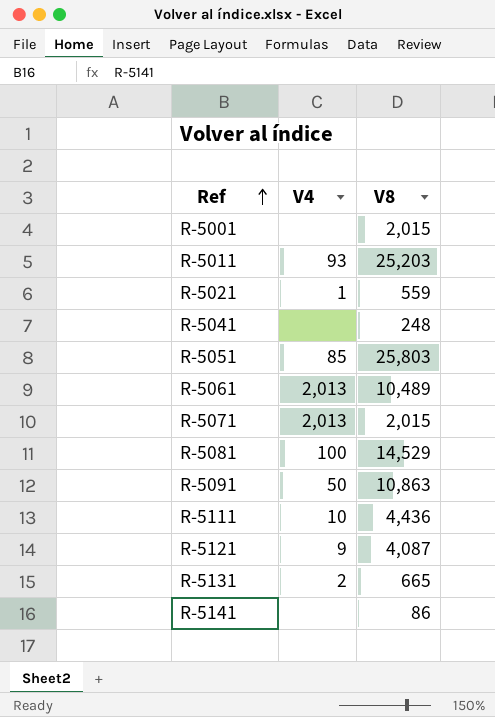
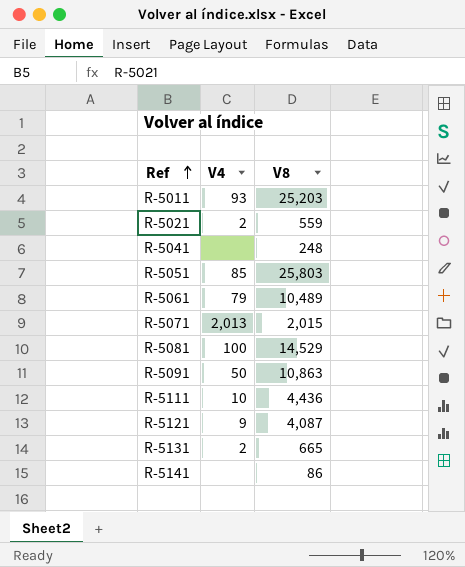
row R-5001: none | 2,015 -> none
R-5021 | V4: 1 -> 2
R-5061 | V4: 2,013 -> 79

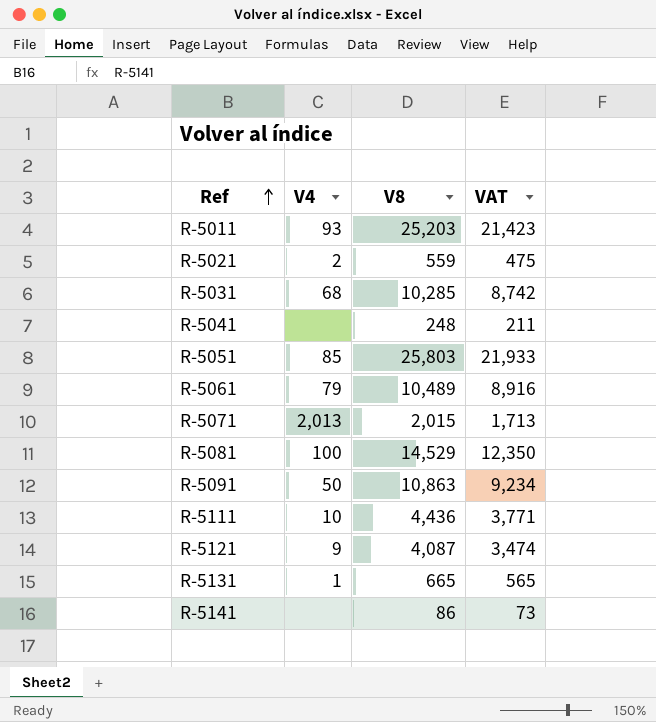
column VAT | formula: none -> [V8] * 0.85
row R-5031: none -> 68 | 10,285 | 8,742
R-5131 | V4: 2 -> 1

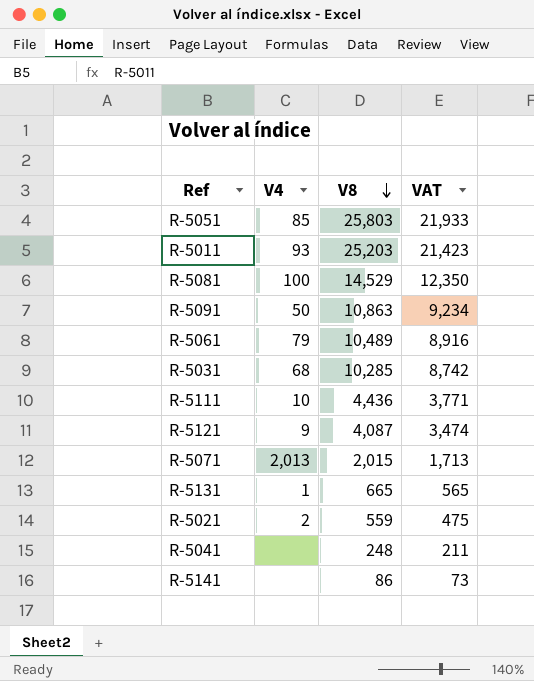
row order: Ref ascending -> V8 descending

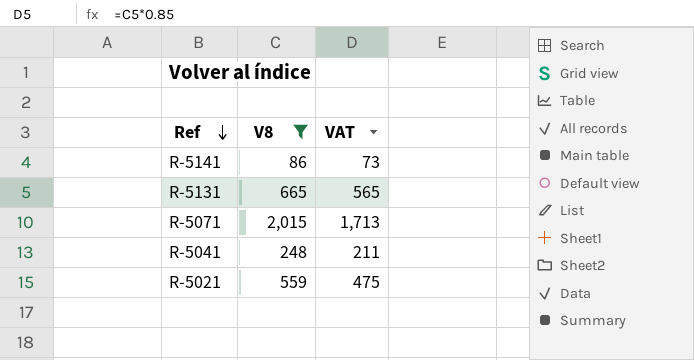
filter: none -> V8 <= 2,015
row order: V8 descending -> Ref descending
column V4 | position: 2 -> none

